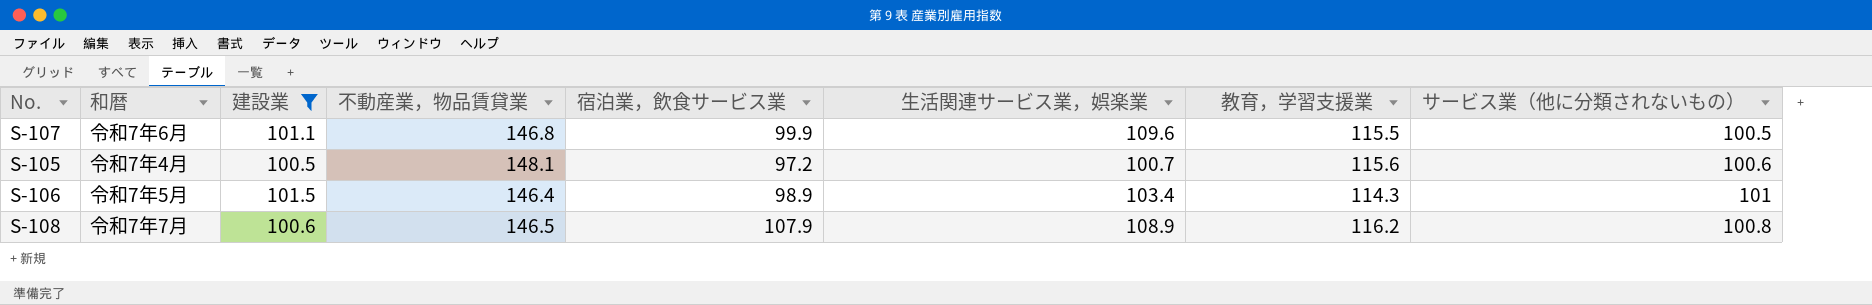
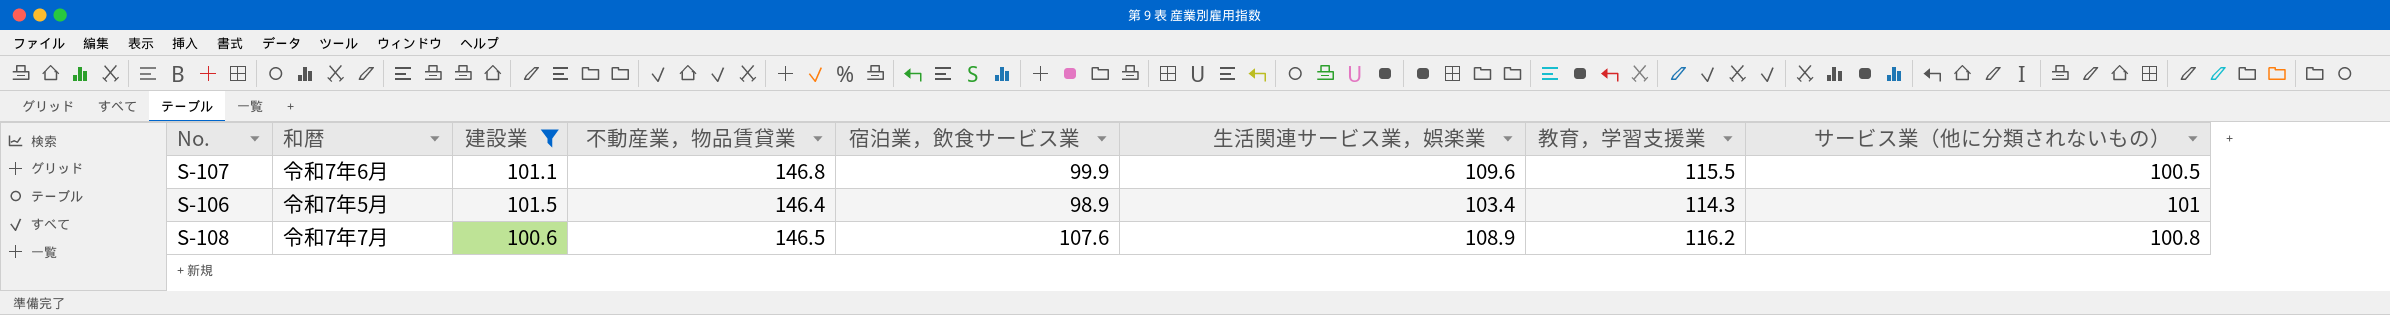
row S-105: 令和7年4月 | 100.5 | 148.1 | 97.2 | 100.7 | 115.6 | 100.6 -> none
S-108 | 宿泊業，飲食サービス業: 107.9 -> 107.6

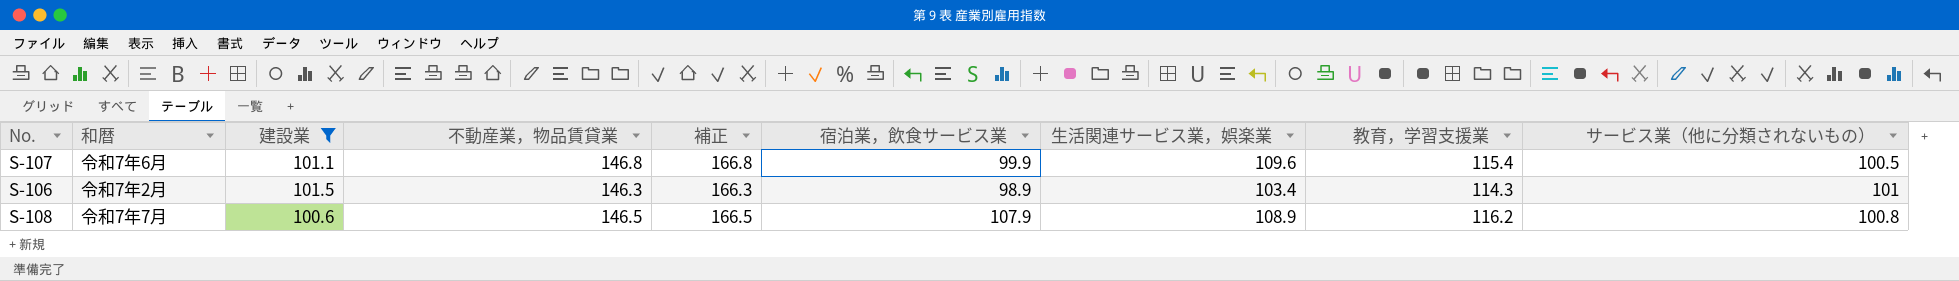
column 補正 | formula: none -> [不動産業，物品賃貸業] + 20
S-107 | 教育，学習支援業: 115.5 -> 115.4
S-106 | 和暦: 令和7年5月 -> 令和7年2月
S-106 | 不動産業，物品賃貸業: 146.4 -> 146.3
S-108 | 宿泊業，飲食サービス業: 107.6 -> 107.9

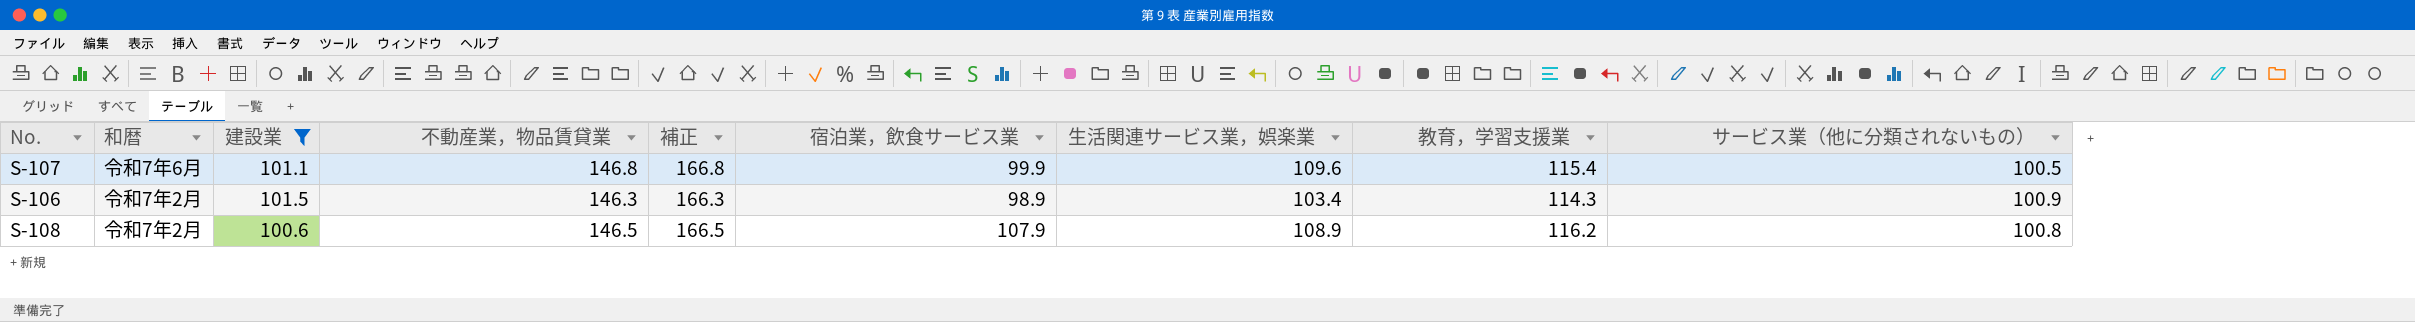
S-106 | サービス業（他に分類されないもの）: 101 -> 100.9
S-108 | 和暦: 令和7年7月 -> 令和7年2月

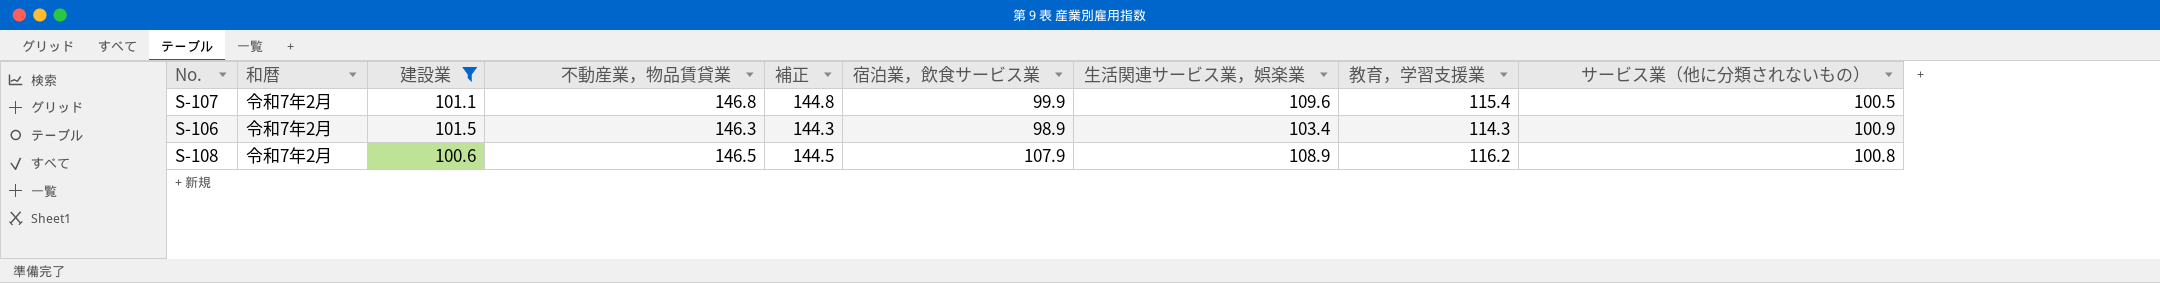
column 補正 | formula: [不動産業，物品賃貸業] + 20 -> [不動産業，物品賃貸業] - 2
S-107 | 和暦: 令和7年6月 -> 令和7年2月

